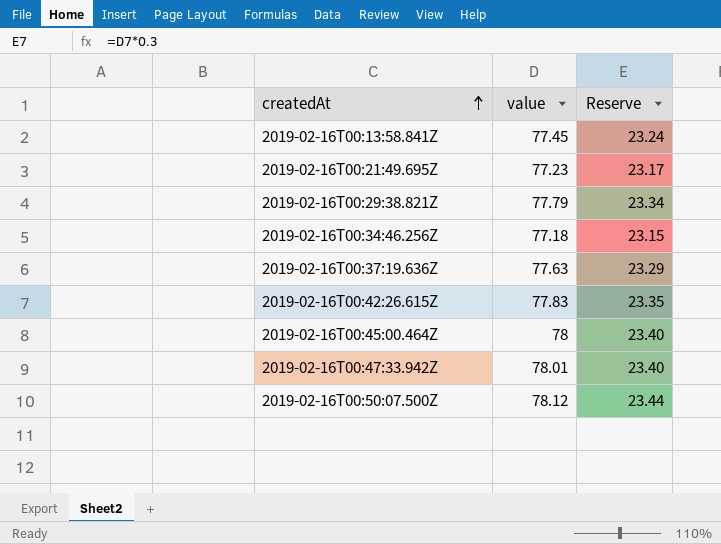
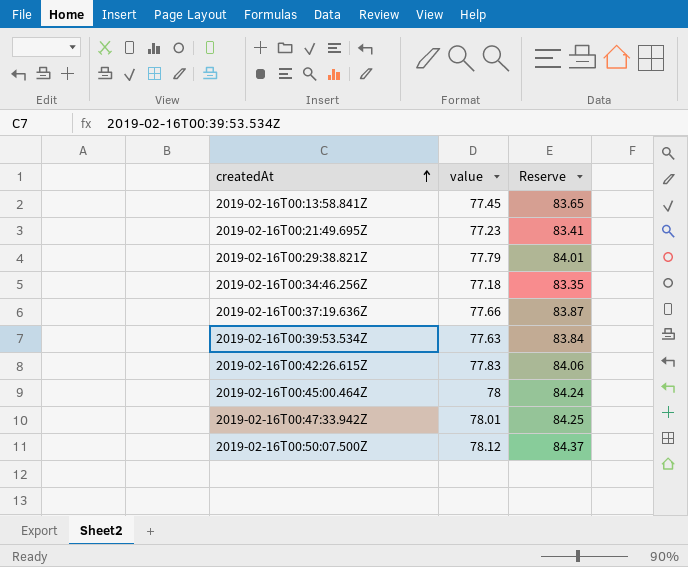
column Reserve | formula: [value] * 0.3 -> [value] * 1.08
2019-02-16T00:37:19.636Z | value: 77.63 -> 77.66
row 2019-02-16T00:39:53.534Z: none -> 77.63 | 83.84

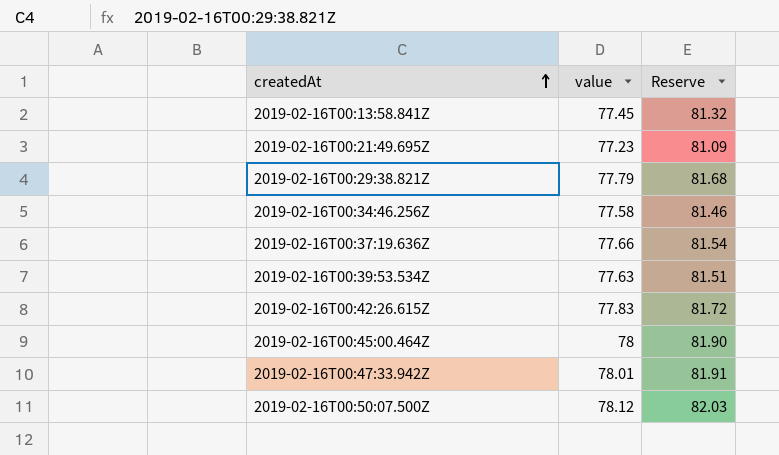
column Reserve | formula: [value] * 1.08 -> [value] * 1.05
2019-02-16T00:34:46.256Z | value: 77.18 -> 77.58

